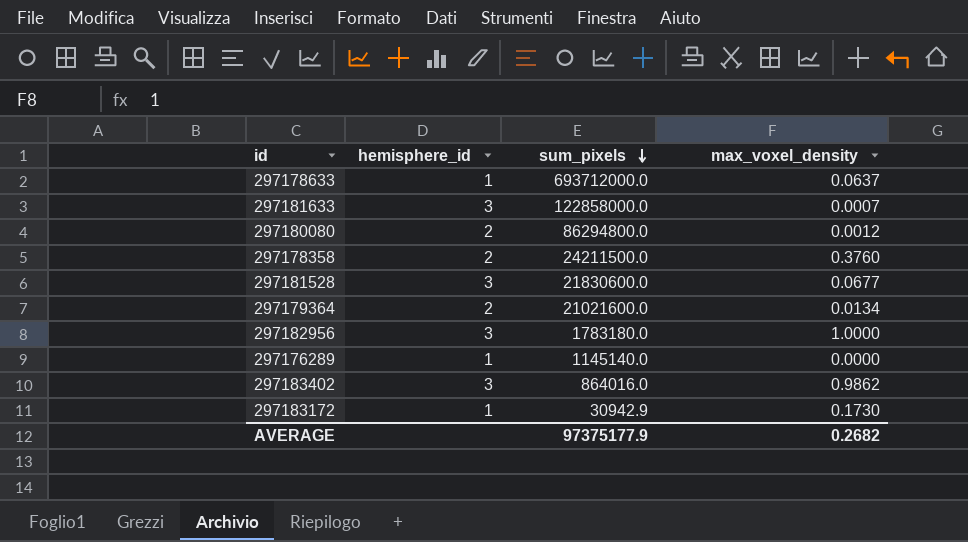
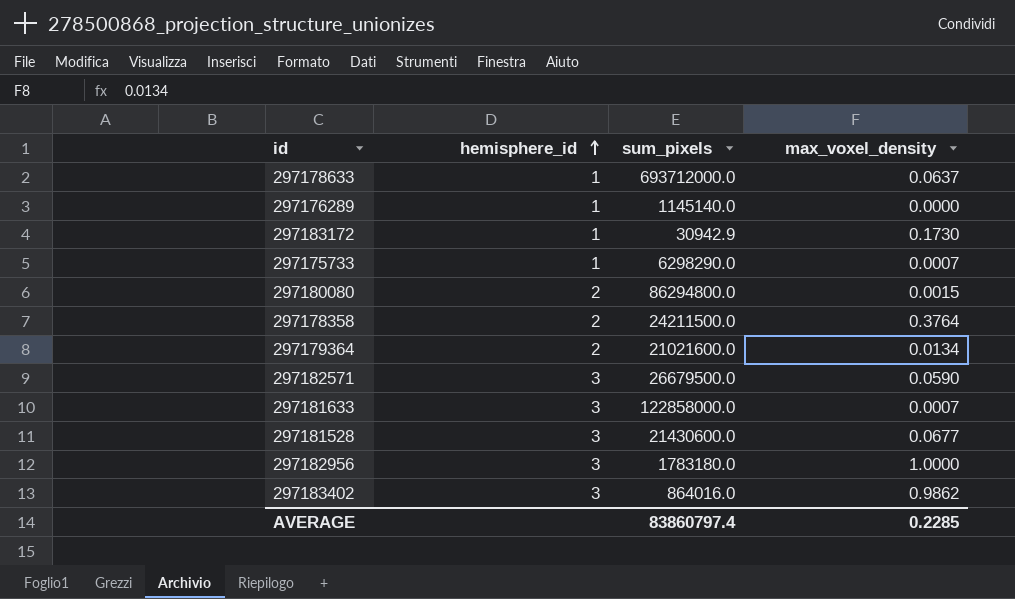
row order: sum_pixels descending -> hemisphere_id ascending
row 297175733: none -> 1 | 6298290.0 | 0.0007
297180080 | max_voxel_density: 0.0012 -> 0.0015
297178358 | max_voxel_density: 0.3760 -> 0.3764
row 297182571: none -> 3 | 26679500.0 | 0.0590
297181528 | sum_pixels: 21830600.0 -> 21430600.0
AVERAGE | sum_pixels: 97375177.9 -> 83860797.4
AVERAGE | max_voxel_density: 0.2682 -> 0.2285

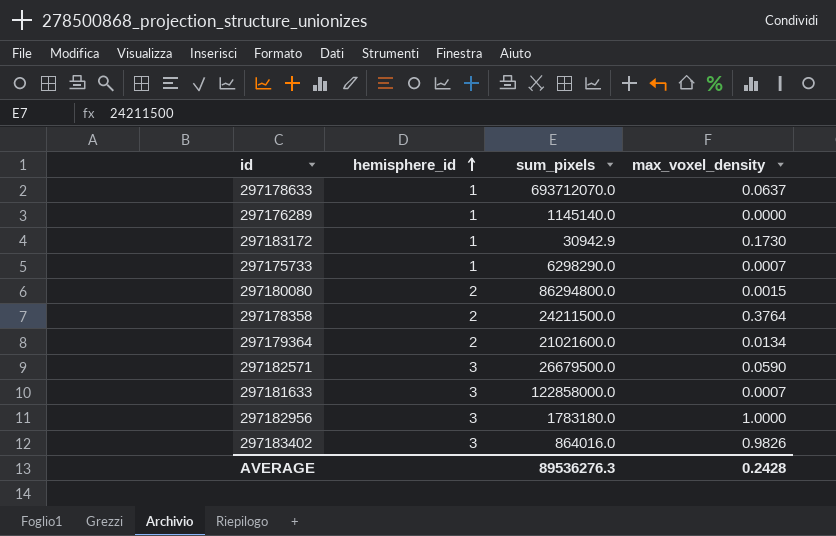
row 297181528: 3 | 21430600.0 | 0.0677 -> none
297178633 | sum_pixels: 693712000.0 -> 693712070.0
297183402 | max_voxel_density: 0.9862 -> 0.9826
AVERAGE | sum_pixels: 83860797.4 -> 89536276.3
AVERAGE | max_voxel_density: 0.2285 -> 0.2428

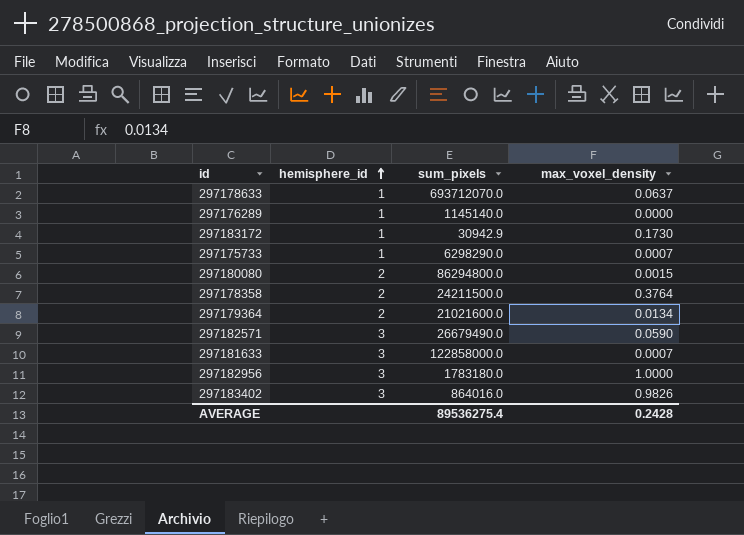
297182571 | sum_pixels: 26679500.0 -> 26679490.0
AVERAGE | sum_pixels: 89536276.3 -> 89536275.4

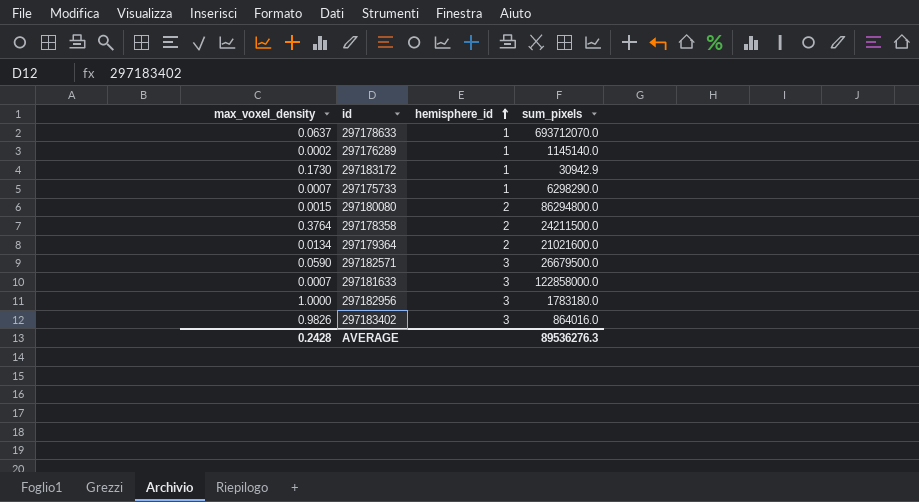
column max_voxel_density | position: 4 -> 1
297176289 | max_voxel_density: 0.0000 -> 0.0002
297182571 | sum_pixels: 26679490.0 -> 26679500.0
AVERAGE | sum_pixels: 89536275.4 -> 89536276.3

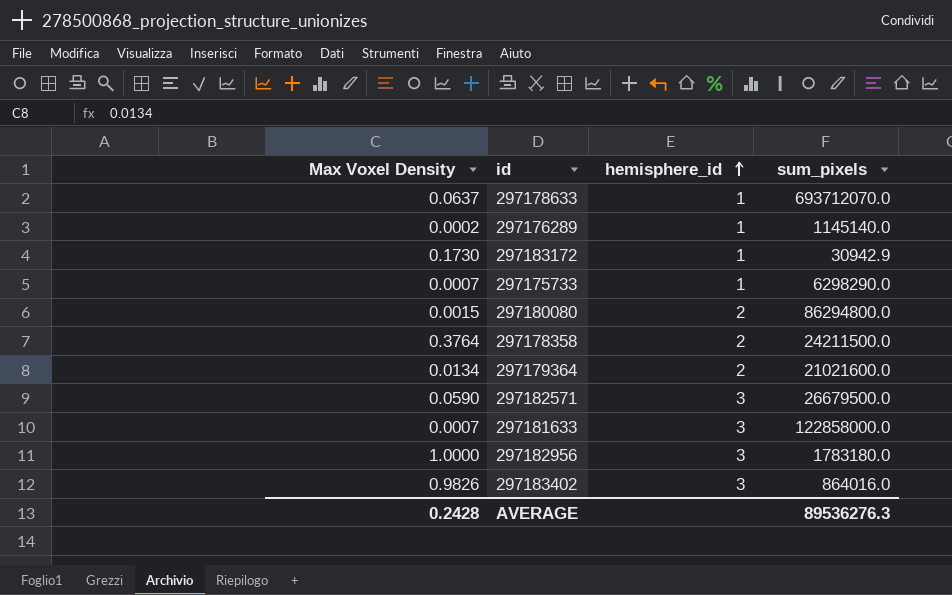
column name: max_voxel_density -> Max Voxel Density

